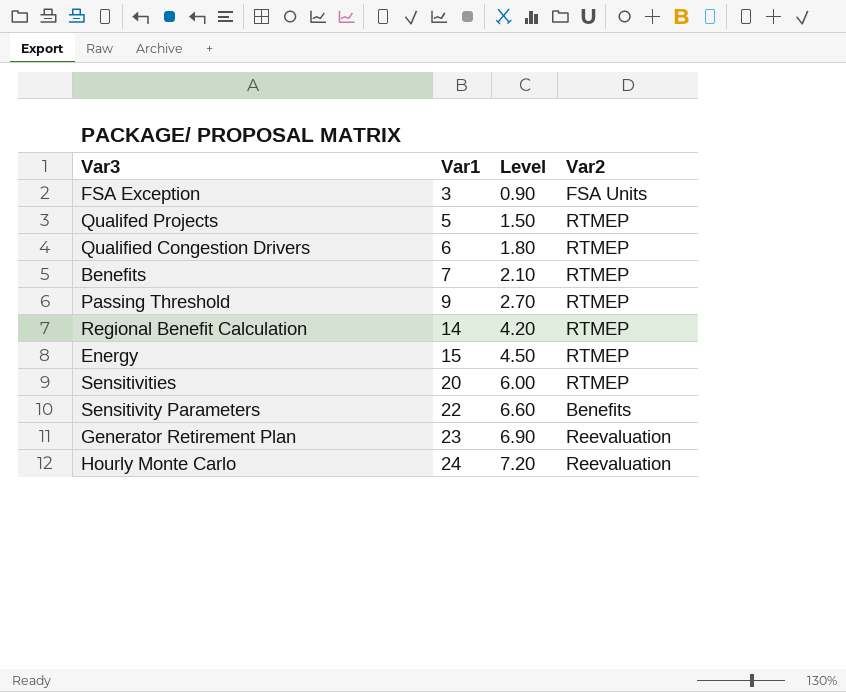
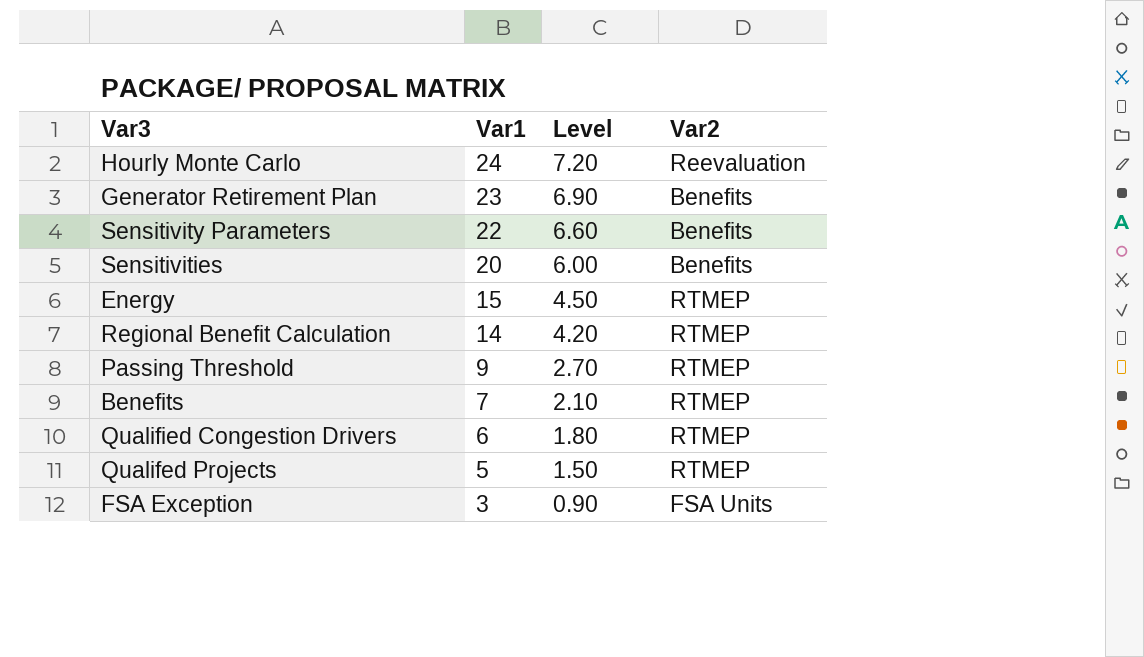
row order: Var1 ascending -> Var1 descending
Generator Retirement Plan | Var2: Reevaluation -> Benefits
Sensitivities | Var2: RTMEP -> Benefits

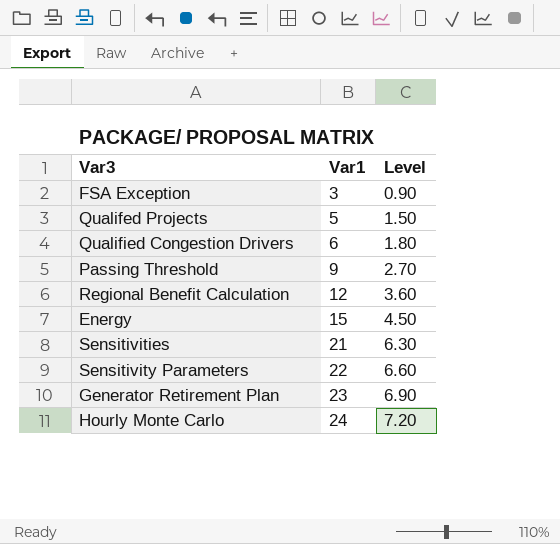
row order: Var1 descending -> Var1 ascending
column Var2 | position: 4 -> none
row Benefits: 7 | 2.10 | RTMEP -> none
Regional Benefit Calculation | Var1: 14 -> 12
Regional Benefit Calculation | Level: 4.20 -> 3.60
Sensitivities | Var1: 20 -> 21
Sensitivities | Level: 6.00 -> 6.30

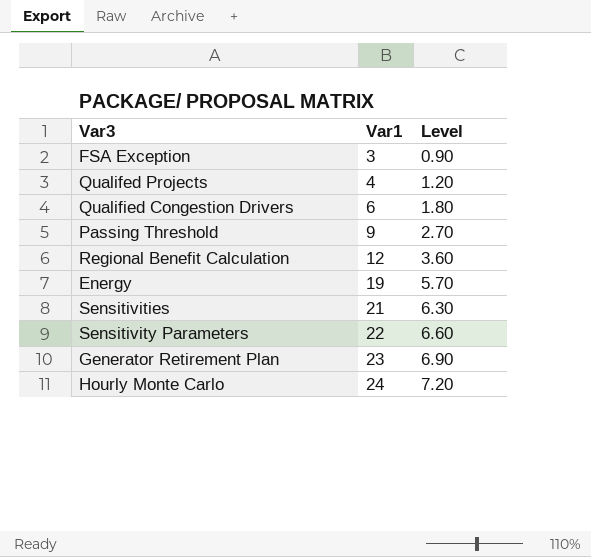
Qualifed Projects | Var1: 5 -> 4
Qualifed Projects | Level: 1.50 -> 1.20
Energy | Var1: 15 -> 19
Energy | Level: 4.50 -> 5.70

